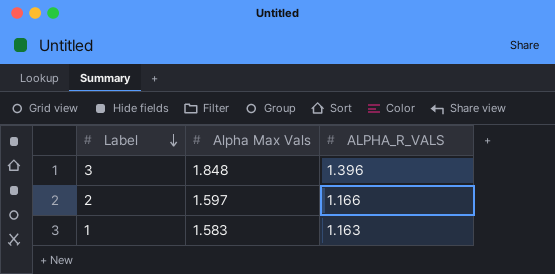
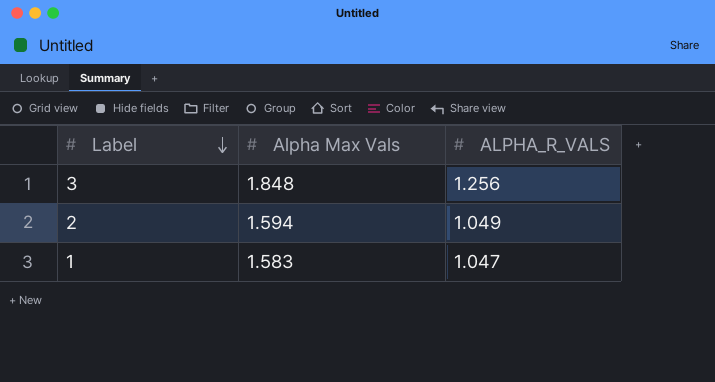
3 | ALPHA_R_VALS: 1.396 -> 1.256
2 | Alpha Max Vals: 1.597 -> 1.594
2 | ALPHA_R_VALS: 1.166 -> 1.049
1 | ALPHA_R_VALS: 1.163 -> 1.047

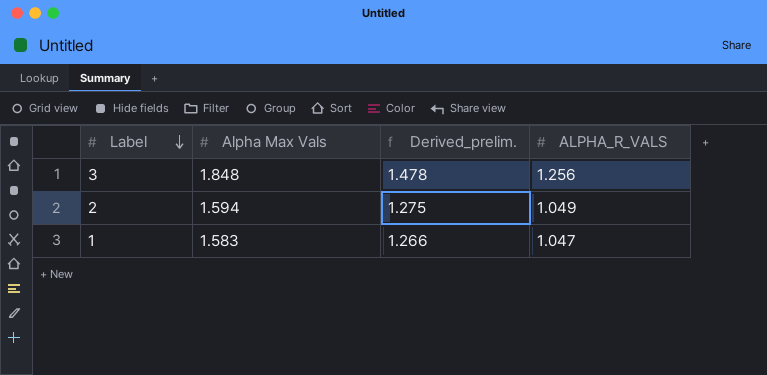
column Derived_prelim. | formula: none -> [Alpha Max Vals] * 0.8

